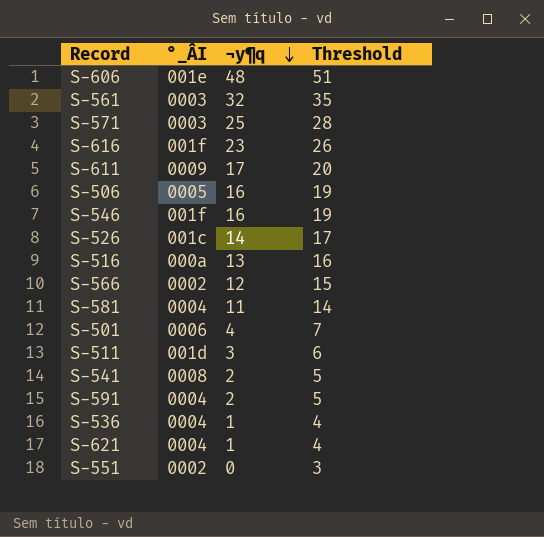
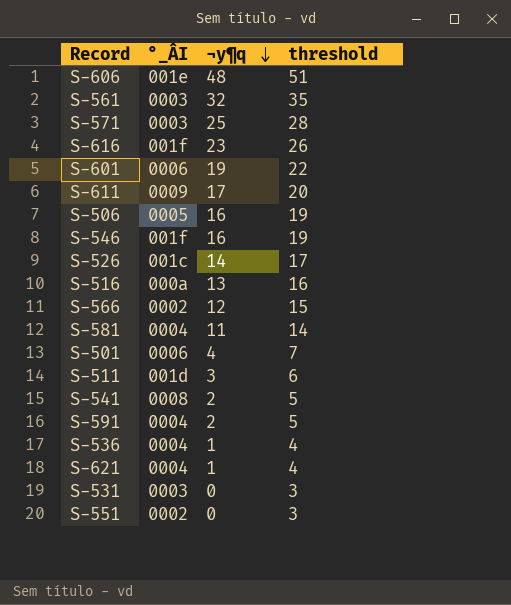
column name: Threshold -> threshold
row S-601: none -> 0006 | 19 | 22
row S-531: none -> 0003 | 0 | 3

